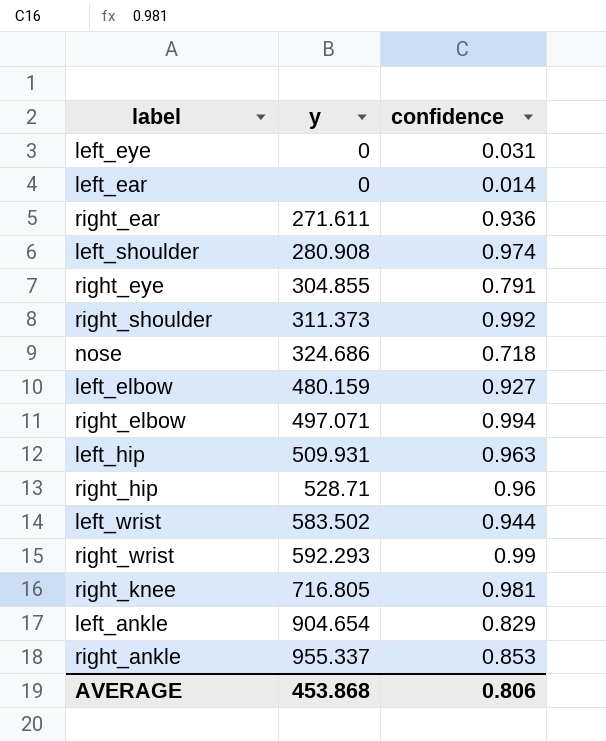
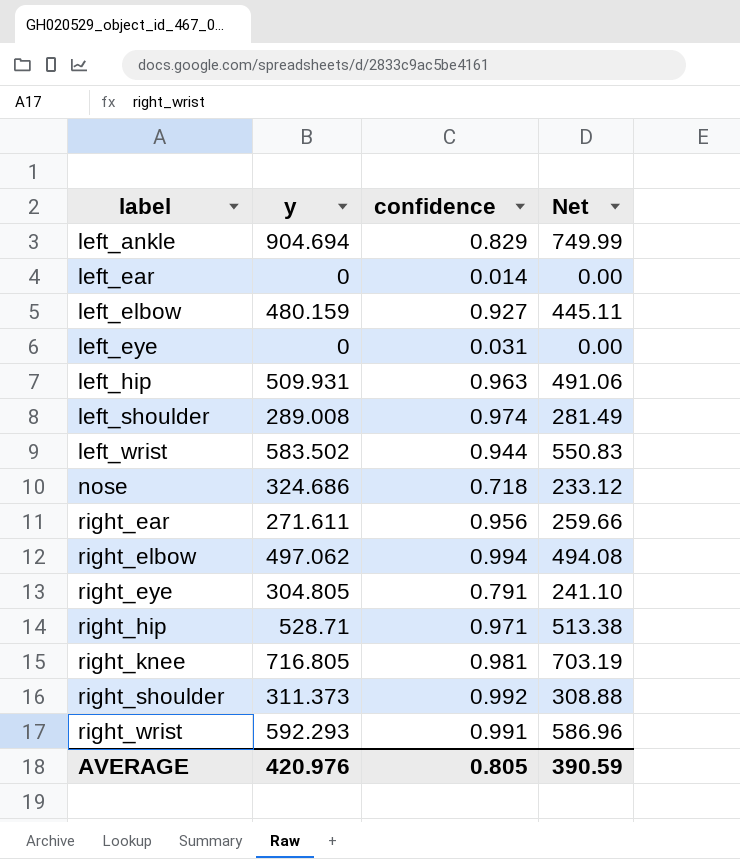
row order: y ascending -> label ascending
column Net | formula: none -> [y] * [confidence]
row right_ankle: 955.337 | 0.853 -> none
left_ankle | y: 904.654 -> 904.694
left_shoulder | y: 280.908 -> 289.008
right_ear | confidence: 0.936 -> 0.956
right_elbow | y: 497.071 -> 497.062
right_eye | y: 304.855 -> 304.805
right_hip | confidence: 0.96 -> 0.971
right_wrist | confidence: 0.99 -> 0.991
AVERAGE | y: 453.868 -> 420.976
AVERAGE | confidence: 0.806 -> 0.805

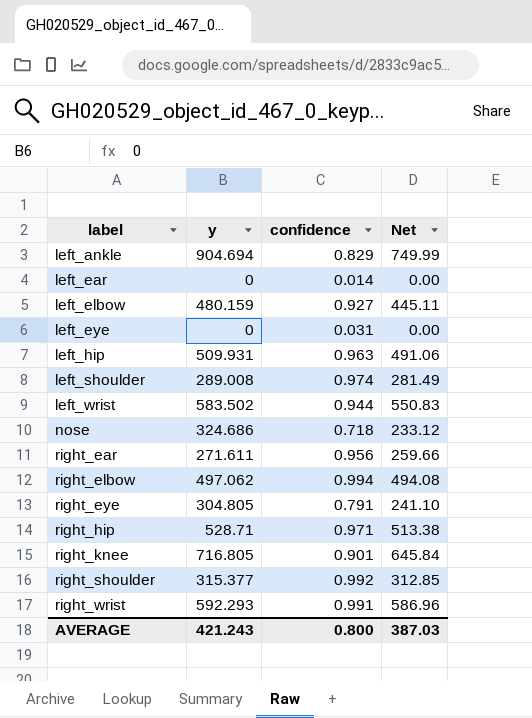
right_knee | confidence: 0.981 -> 0.901
right_knee | Net: 703.19 -> 645.84
right_shoulder | y: 311.373 -> 315.377
right_shoulder | Net: 308.88 -> 312.85
AVERAGE | y: 420.976 -> 421.243
AVERAGE | confidence: 0.805 -> 0.800
AVERAGE | Net: 390.59 -> 387.03

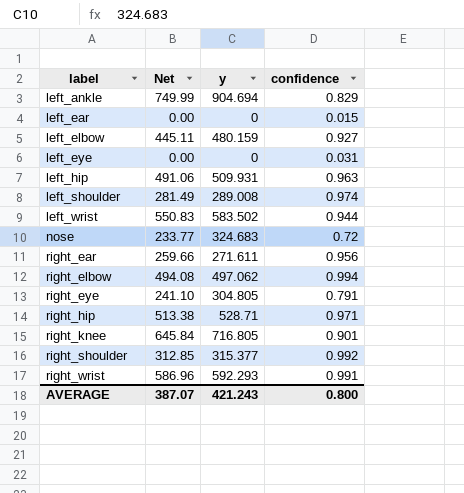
column Net | position: 4 -> 2
left_ear | confidence: 0.014 -> 0.015
nose | Net: 233.12 -> 233.77
nose | y: 324.686 -> 324.683
nose | confidence: 0.718 -> 0.72
AVERAGE | Net: 387.03 -> 387.07

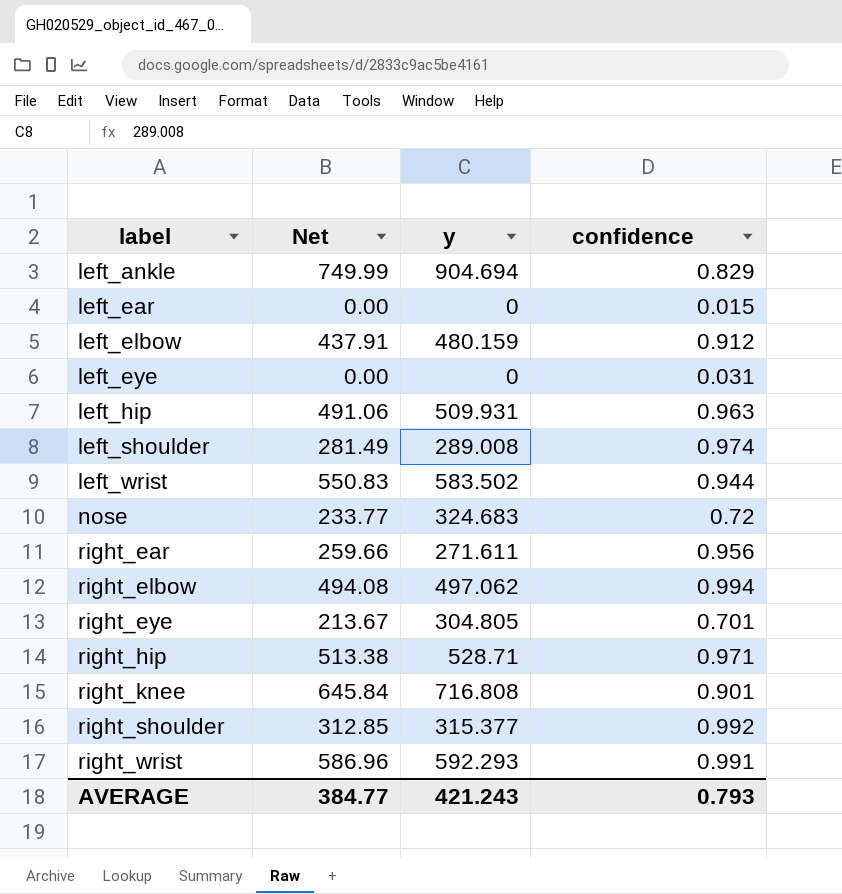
left_elbow | Net: 445.11 -> 437.91
left_elbow | confidence: 0.927 -> 0.912
right_eye | Net: 241.10 -> 213.67
right_eye | confidence: 0.791 -> 0.701
right_knee | y: 716.805 -> 716.808
AVERAGE | Net: 387.07 -> 384.77
AVERAGE | confidence: 0.800 -> 0.793

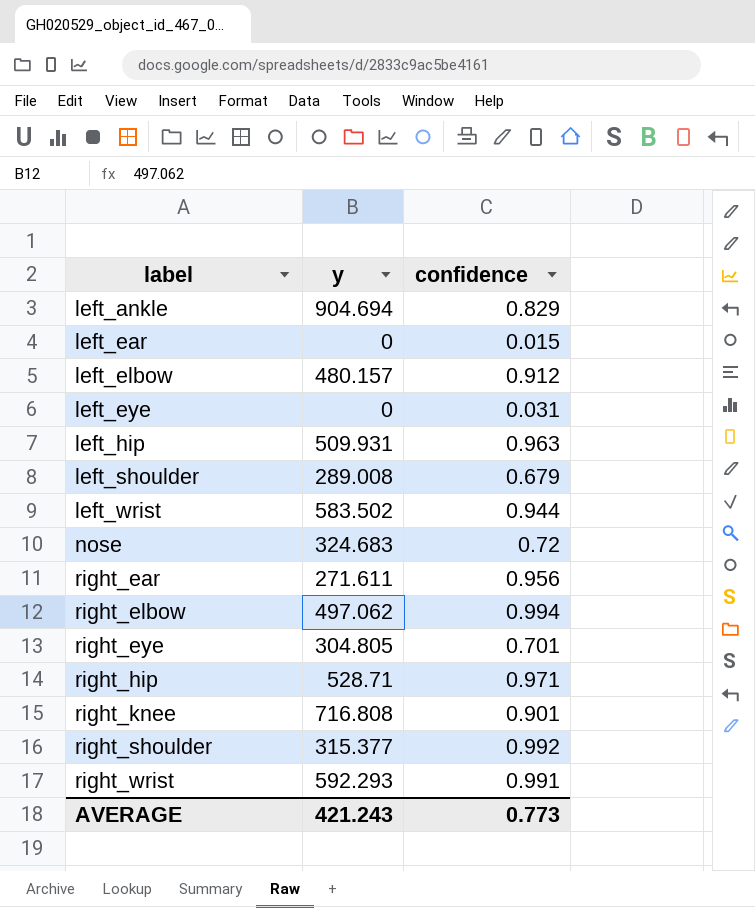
column Net | formula: [y] * [confidence] -> none
left_elbow | y: 480.159 -> 480.157
left_shoulder | confidence: 0.974 -> 0.679
AVERAGE | confidence: 0.793 -> 0.773

